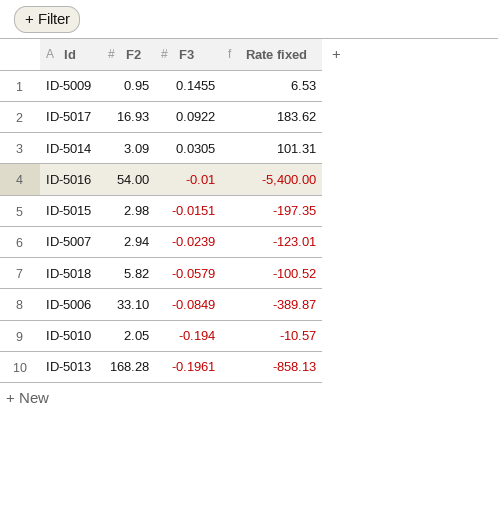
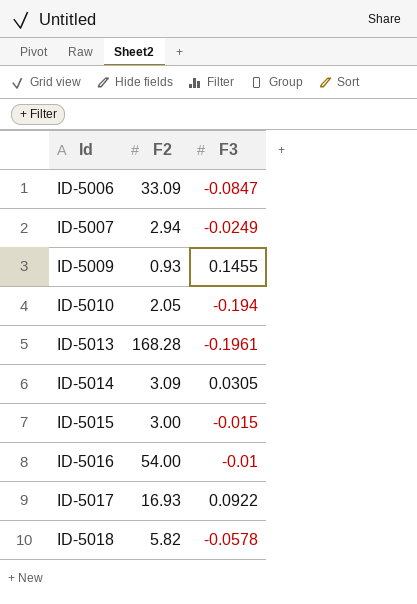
row order: F3 descending -> Id ascending
column Rate fixed | formula: [F2] / [F3] -> none
ID-5006 | F2: 33.10 -> 33.09
ID-5006 | F3: -0.0849 -> -0.0847
ID-5007 | F3: -0.0239 -> -0.0249
ID-5009 | F2: 0.95 -> 0.93
ID-5015 | F2: 2.98 -> 3.00
ID-5015 | F3: -0.0151 -> -0.015
ID-5018 | F3: -0.0579 -> -0.0578

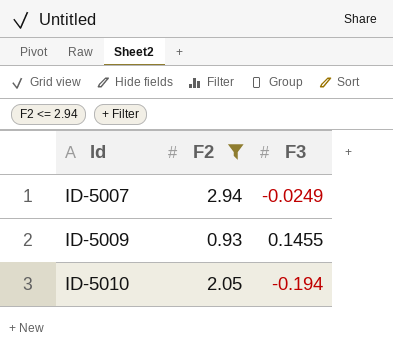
filter: none -> F2 <= 2.94

